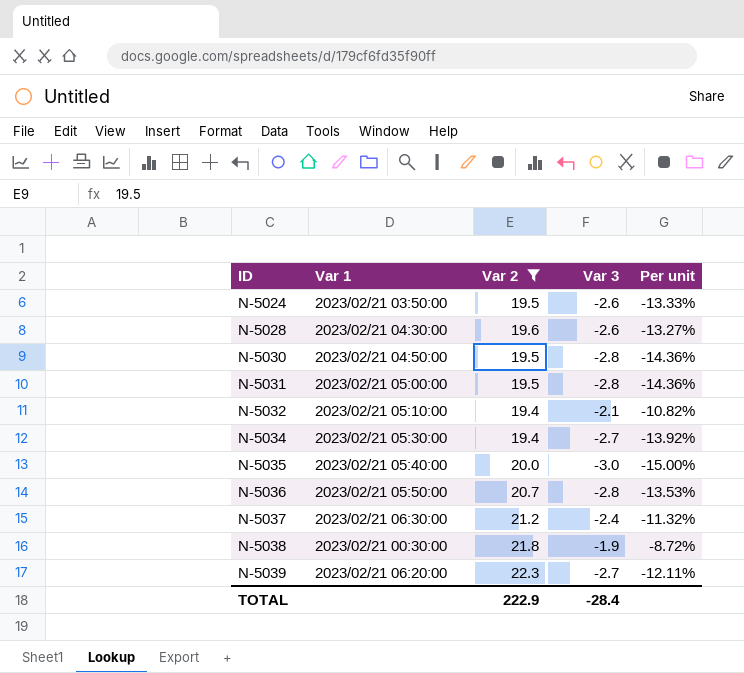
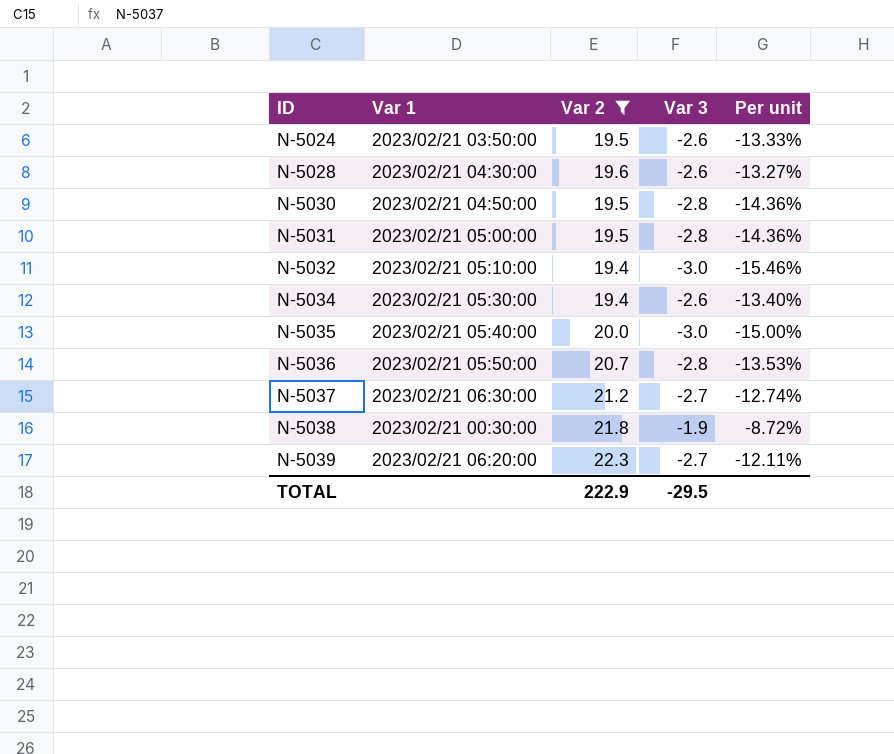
N-5032 | Var 3: -2.1 -> -3.0
N-5032 | Per unit: -10.82% -> -15.46%
N-5034 | Var 3: -2.7 -> -2.6
N-5034 | Per unit: -13.92% -> -13.40%
N-5037 | Var 3: -2.4 -> -2.7
N-5037 | Per unit: -11.32% -> -12.74%
TOTAL | Var 3: -28.4 -> -29.5

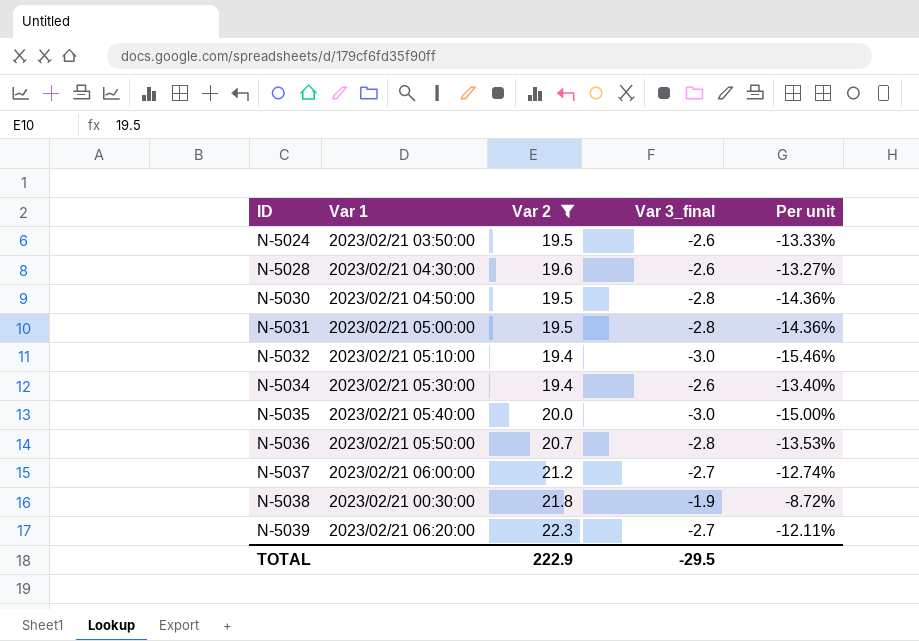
column name: Var 3 -> Var 3_final
N-5037 | Var 1: 2023/02/21 06:30:00 -> 2023/02/21 06:00:00

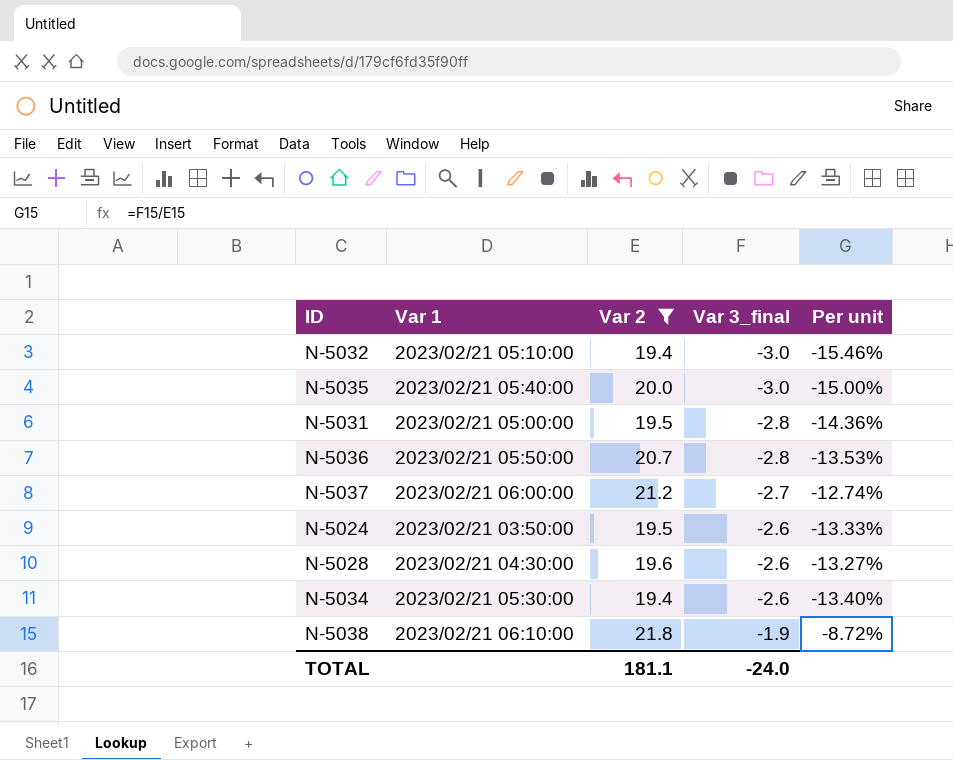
row order: ID ascending -> Var 3_final ascending
row N-5030: 2023/02/21 04:50:00 | 19.5 | -2.8 | -14.36% -> none
row N-5039: 2023/02/21 06:20:00 | 22.3 | -2.7 | -12.11% -> none
N-5038 | Var 1: 2023/02/21 00:30:00 -> 2023/02/21 06:10:00
TOTAL | Var 2: 222.9 -> 181.1
TOTAL | Var 3_final: -29.5 -> -24.0

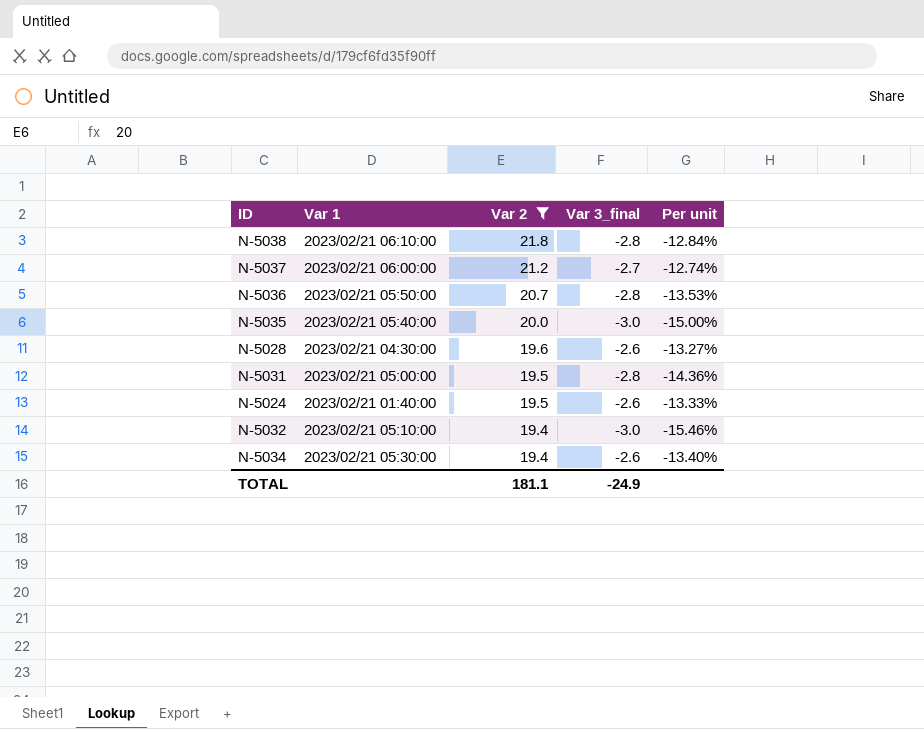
row order: Var 3_final ascending -> Var 2 descending
N-5038 | Var 3_final: -1.9 -> -2.8
N-5038 | Per unit: -8.72% -> -12.84%
N-5024 | Var 1: 2023/02/21 03:50:00 -> 2023/02/21 01:40:00
TOTAL | Var 3_final: -24.0 -> -24.9

